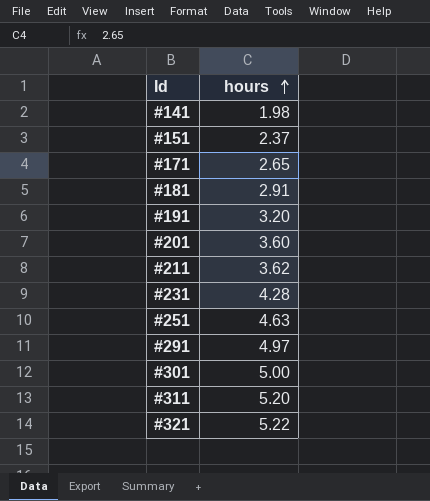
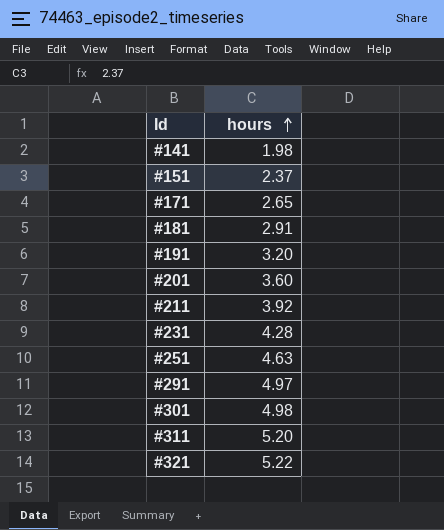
#211 | hours: 3.62 -> 3.92
#301 | hours: 5.00 -> 4.98

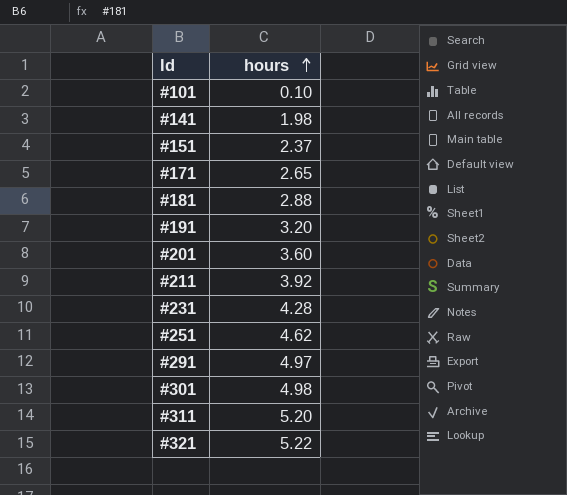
row #101: none -> 0.10
#181 | hours: 2.91 -> 2.88
#251 | hours: 4.63 -> 4.62

